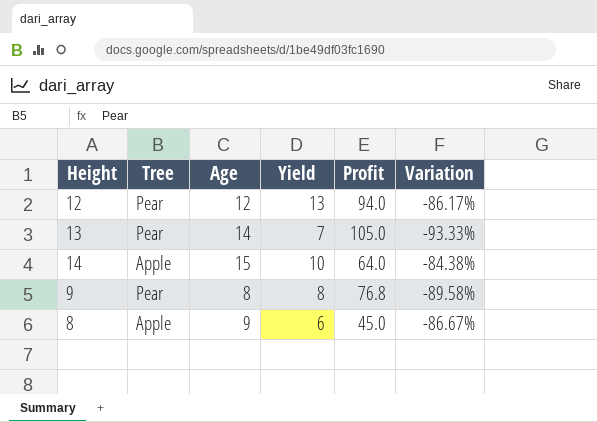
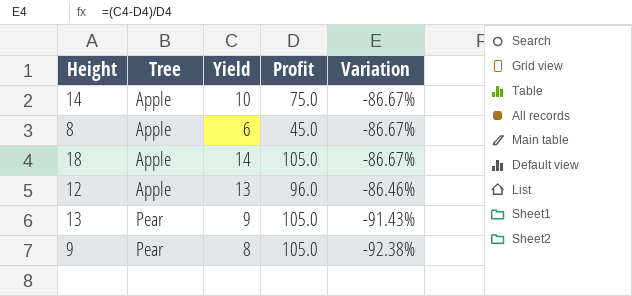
row order: none -> Tree ascending
column Age | position: 3 -> none
14 | Profit: 64.0 -> 75.0
14 | Variation: -84.38% -> -86.67%
row 18: none -> Apple | 14 | 105.0 | -86.67%
12 | Tree: Pear -> Apple
12 | Profit: 94.0 -> 96.0
12 | Variation: -86.17% -> -86.46%
13 | Yield: 7 -> 9
13 | Variation: -93.33% -> -91.43%
9 | Profit: 76.8 -> 105.0
9 | Variation: -89.58% -> -92.38%

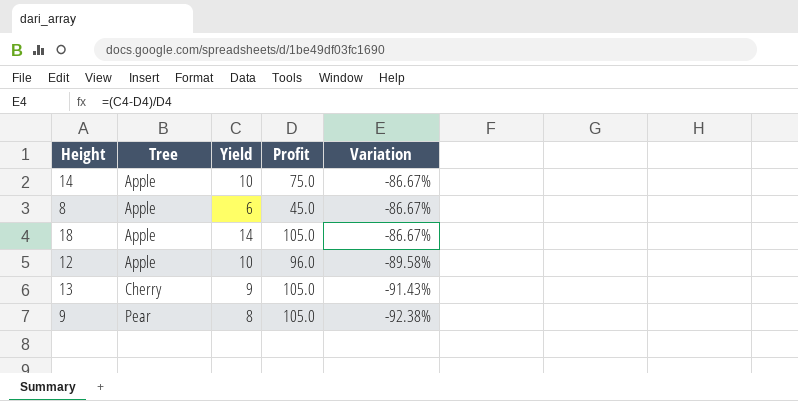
12 | Yield: 13 -> 10
12 | Variation: -86.46% -> -89.58%
13 | Tree: Pear -> Cherry

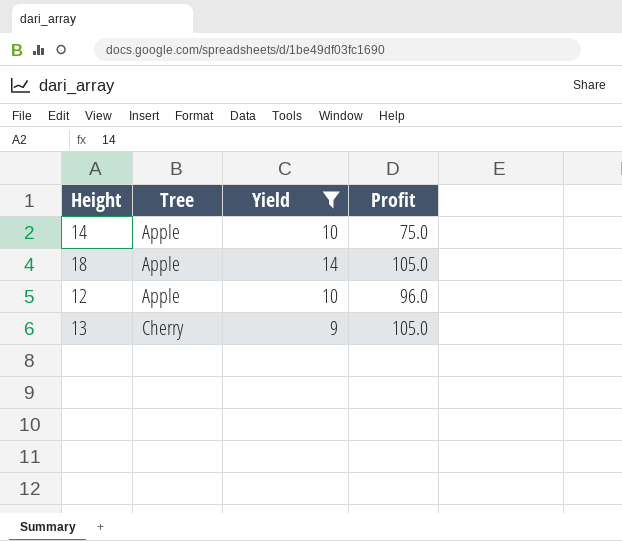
filter: none -> Yield >= 9
column Variation | formula: ([Yield] - [Profit]) / [Profit] -> none

